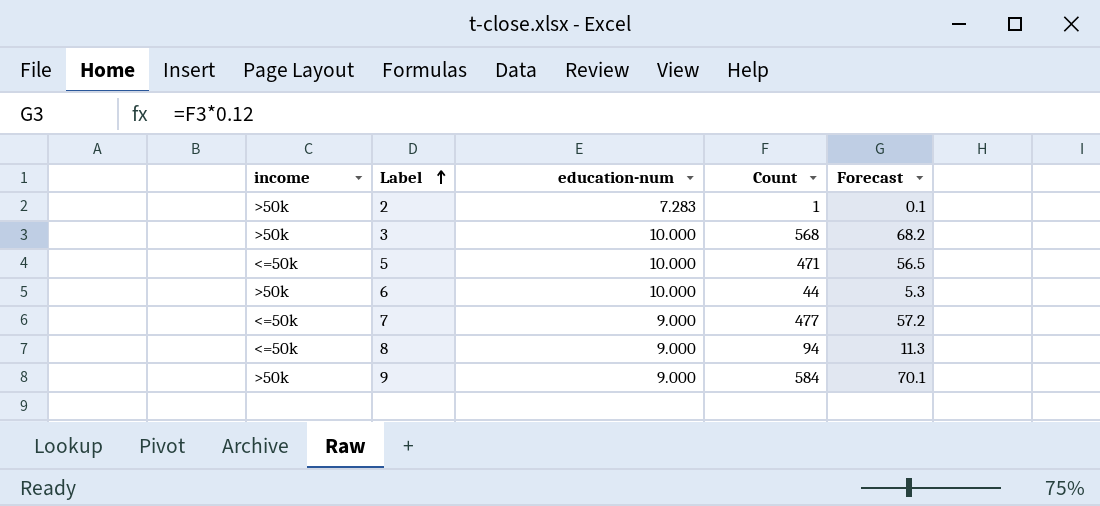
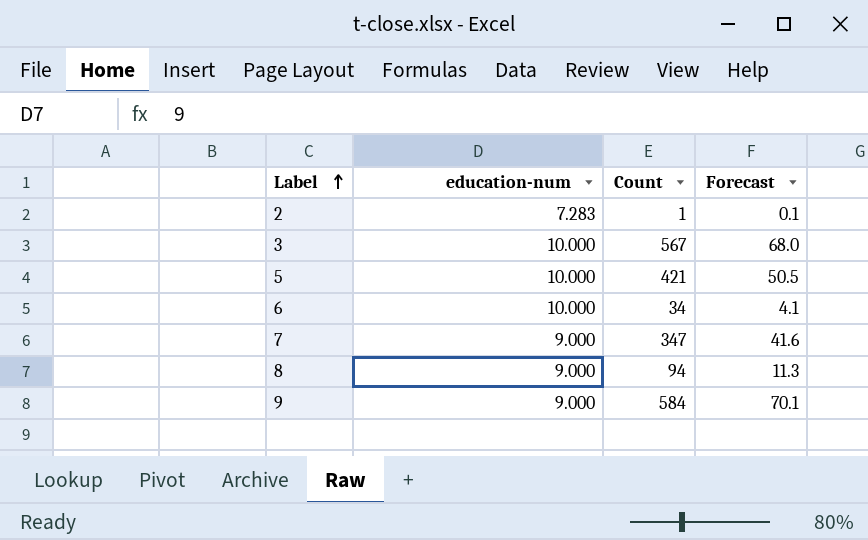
column income | position: 1 -> none
3 | Count: 568 -> 567
3 | Forecast: 68.2 -> 68.0
5 | Count: 471 -> 421
5 | Forecast: 56.5 -> 50.5
6 | Count: 44 -> 34
6 | Forecast: 5.3 -> 4.1
7 | Count: 477 -> 347
7 | Forecast: 57.2 -> 41.6

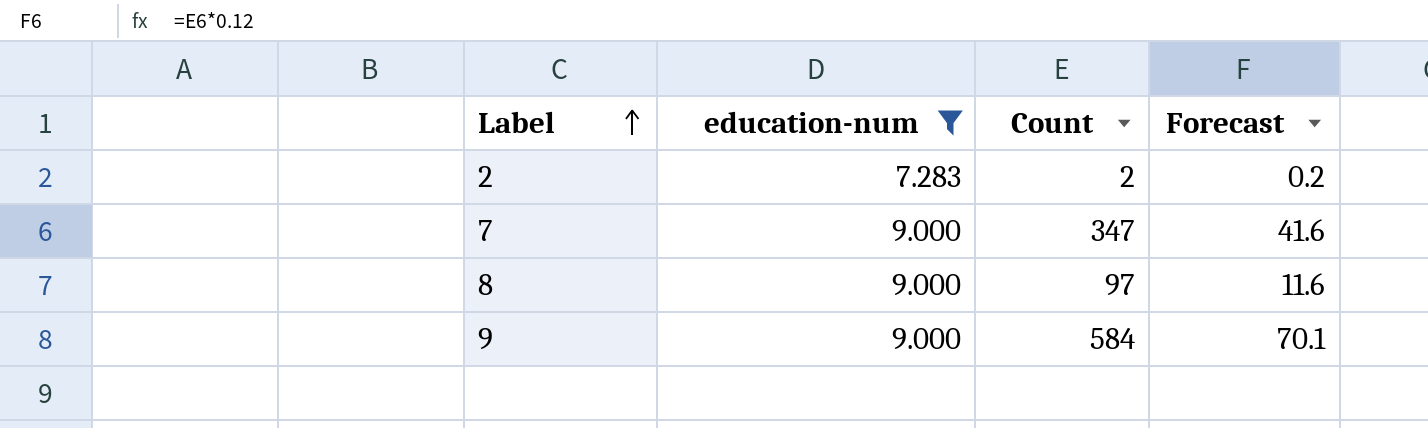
filter: none -> education-num != 10.000
2 | Count: 1 -> 2
2 | Forecast: 0.1 -> 0.2
8 | Count: 94 -> 97
8 | Forecast: 11.3 -> 11.6

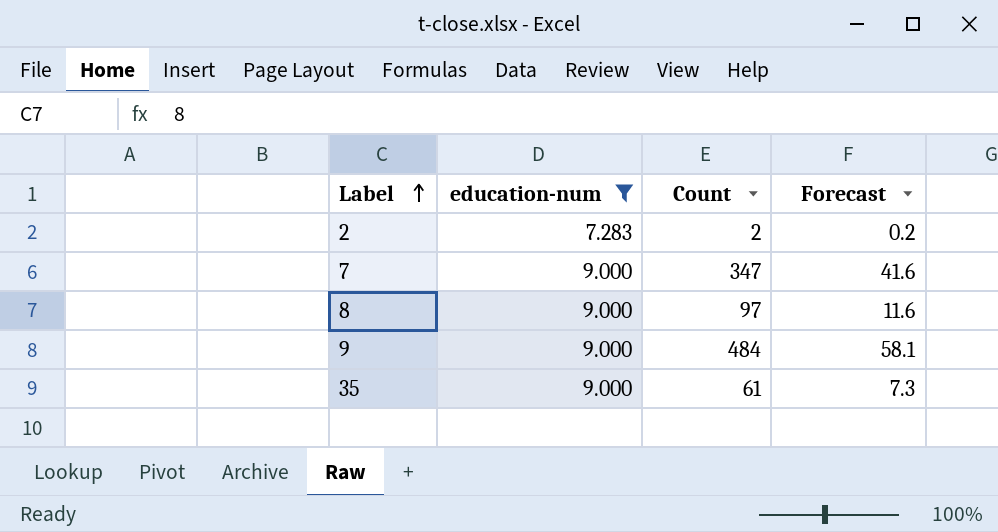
9 | Count: 584 -> 484
9 | Forecast: 70.1 -> 58.1
row 35: none -> 9.000 | 61 | 7.3

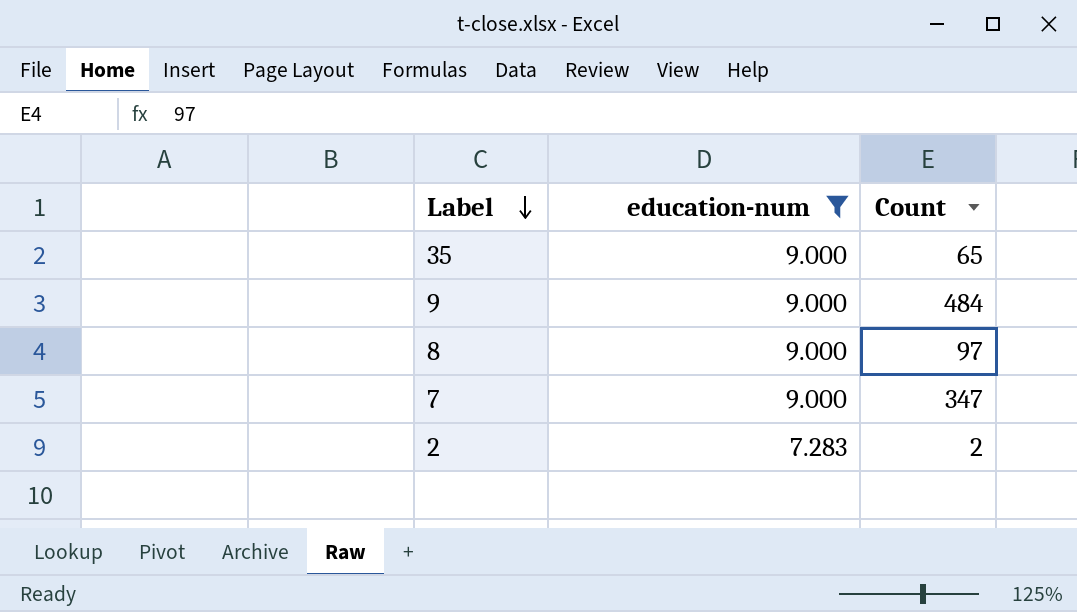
row order: Label ascending -> Label descending
column Forecast | formula: [Count] * 0.12 -> none
35 | Count: 61 -> 65

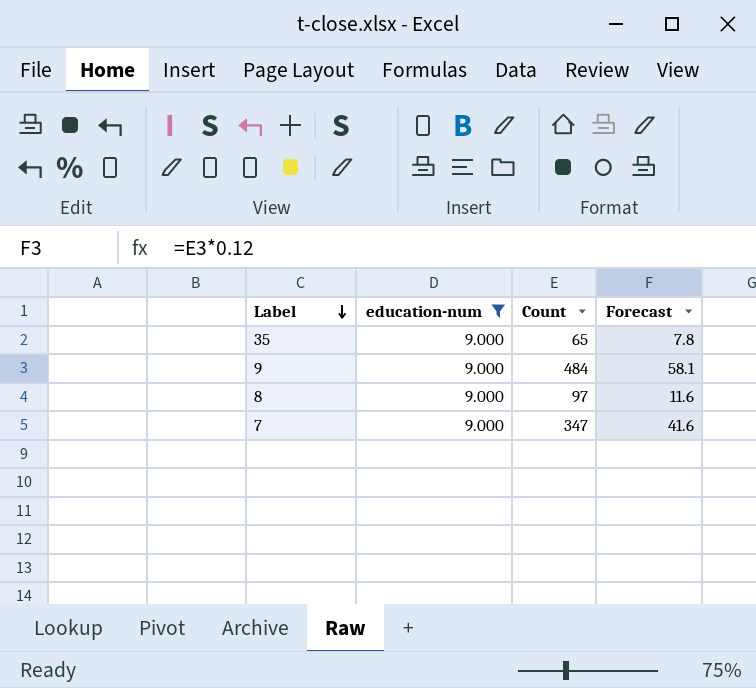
column Forecast | formula: none -> [Count] * 0.12
row 2: 7.283 | 2 -> none

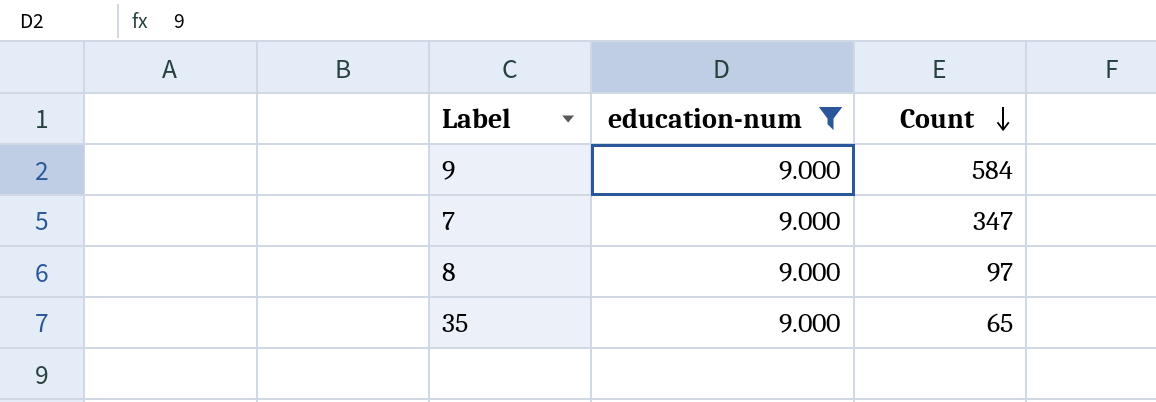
row order: Label descending -> Count descending
column Forecast | formula: [Count] * 0.12 -> none
9 | Count: 484 -> 584

